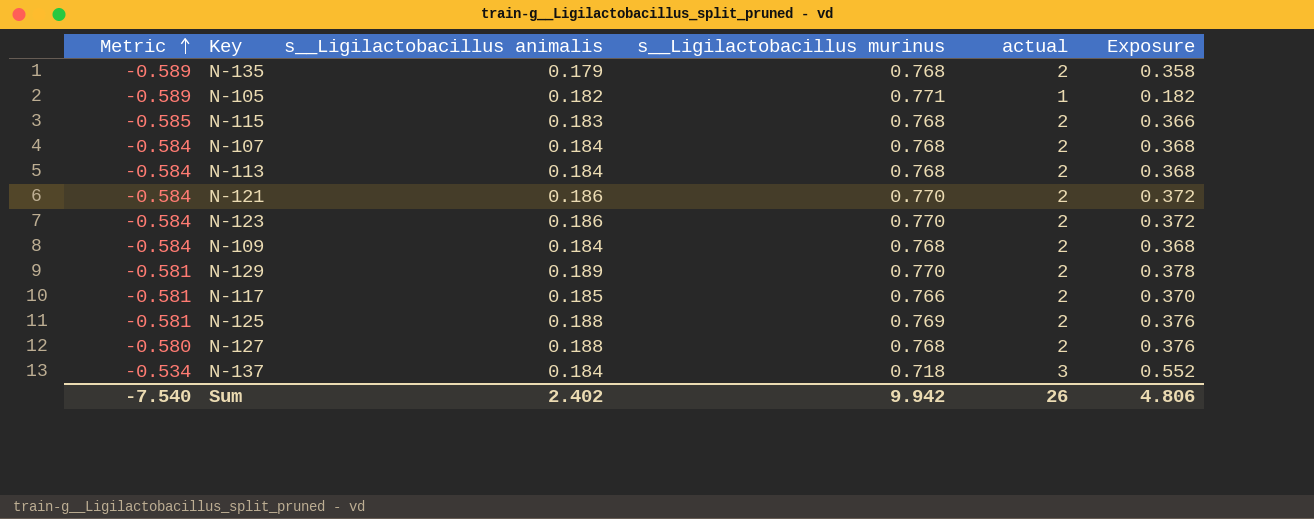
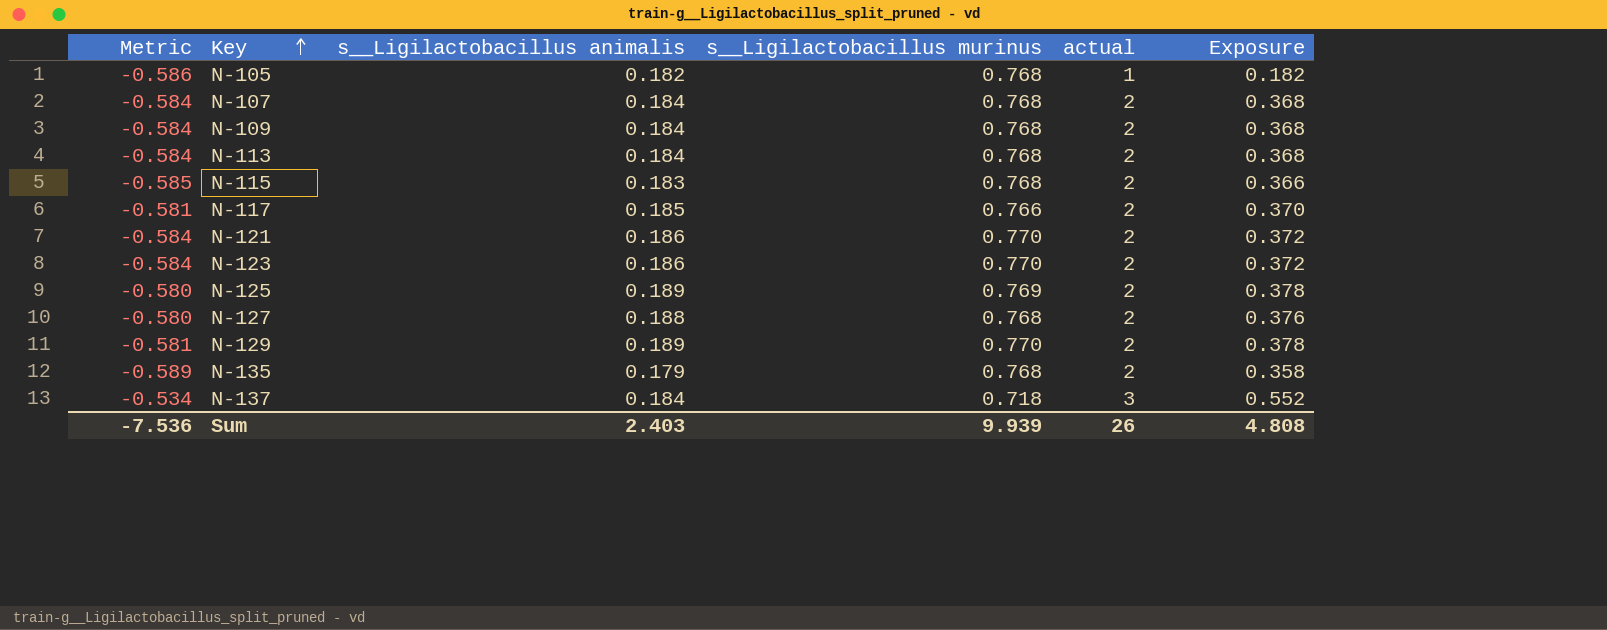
row order: Metric ascending -> Key ascending
N-105 | Metric: -0.589 -> -0.586
N-105 | s__Ligilactobacillus murinus: 0.771 -> 0.768
N-125 | Metric: -0.581 -> -0.580
N-125 | s__Ligilactobacillus animalis: 0.188 -> 0.189
N-125 | Exposure: 0.376 -> 0.378
Sum | Metric: -7.540 -> -7.536
Sum | s__Ligilactobacillus animalis: 2.402 -> 2.403
Sum | s__Ligilactobacillus murinus: 9.942 -> 9.939
Sum | Exposure: 4.806 -> 4.808

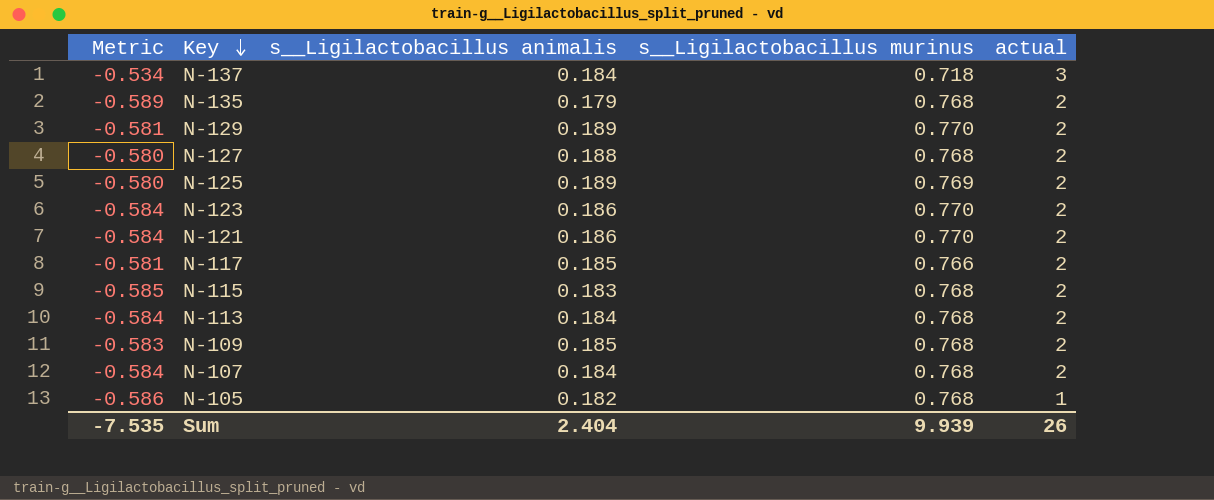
row order: Key ascending -> Key descending
column Exposure | formula: [s__Ligilactobacillus animalis] * [actual] -> none
N-109 | Metric: -0.584 -> -0.583
N-109 | s__Ligilactobacillus animalis: 0.184 -> 0.185
Sum | Metric: -7.536 -> -7.535
Sum | s__Ligilactobacillus animalis: 2.403 -> 2.404

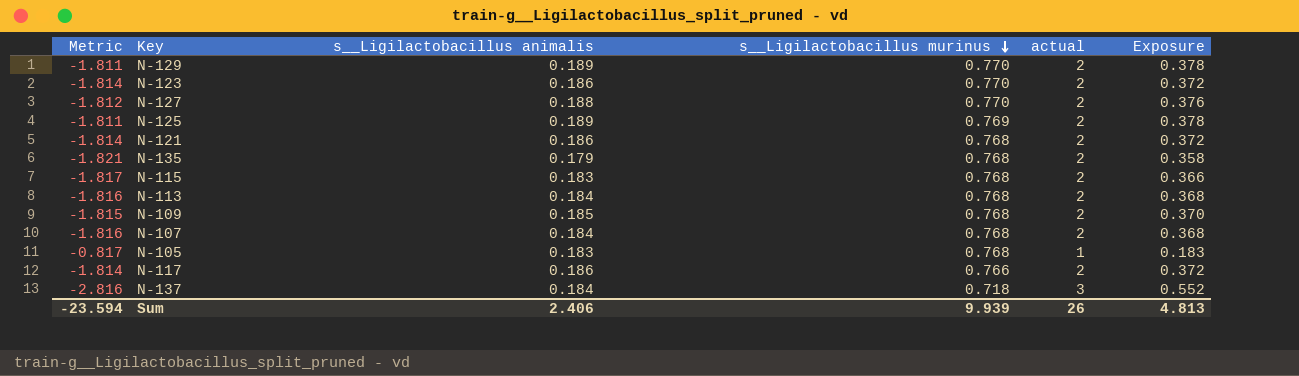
row order: Key descending -> s__Ligilactobacillus murinus descending
column Metric | formula: [s__Ligilactobacillus animalis] - [s__Ligilactobacillus murinus] -> [s__Ligilactobacillus animalis] - [actual]
column Exposure | formula: none -> [s__Ligilactobacillus animalis] * [actual]
N-127 | s__Ligilactobacillus murinus: 0.768 -> 0.770
N-121 | s__Ligilactobacillus murinus: 0.770 -> 0.768
N-105 | s__Ligilactobacillus animalis: 0.182 -> 0.183
N-117 | s__Ligilactobacillus animalis: 0.185 -> 0.186
Sum | Metric: -7.535 -> -23.594
Sum | s__Ligilactobacillus animalis: 2.404 -> 2.406

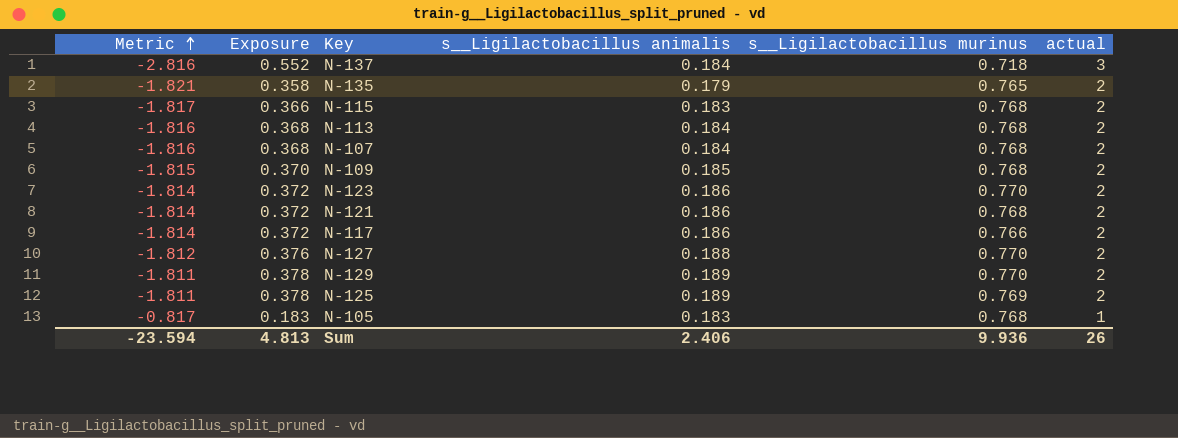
row order: s__Ligilactobacillus murinus descending -> Metric ascending
column Exposure | position: 6 -> 2
N-135 | s__Ligilactobacillus murinus: 0.768 -> 0.765
Sum | s__Ligilactobacillus murinus: 9.939 -> 9.936

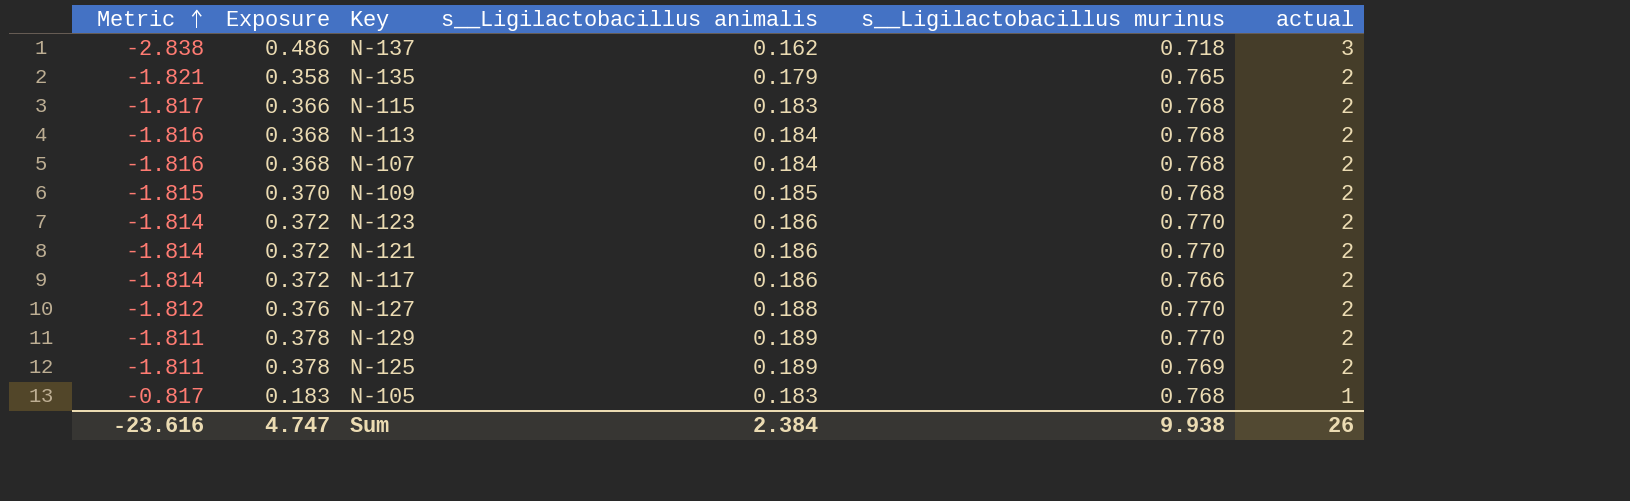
N-137 | Metric: -2.816 -> -2.838
N-137 | Exposure: 0.552 -> 0.486
N-137 | s__Ligilactobacillus animalis: 0.184 -> 0.162
N-121 | s__Ligilactobacillus murinus: 0.768 -> 0.770
Sum | Metric: -23.594 -> -23.616
Sum | Exposure: 4.813 -> 4.747
Sum | s__Ligilactobacillus animalis: 2.406 -> 2.384
Sum | s__Ligilactobacillus murinus: 9.936 -> 9.938

